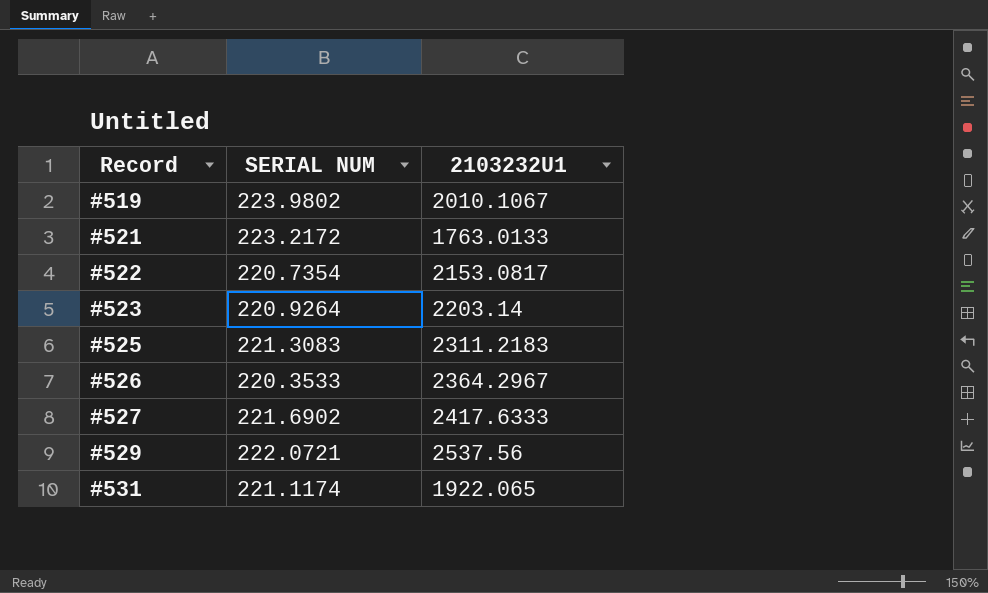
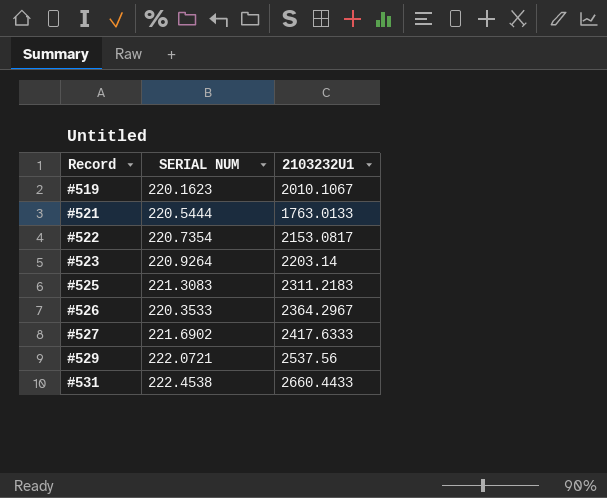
#519 | SERIAL NUM: 223.9802 -> 220.1623
#521 | SERIAL NUM: 223.2172 -> 220.5444
#531 | SERIAL NUM: 221.1174 -> 222.4538
#531 | 2103232U1: 1922.065 -> 2660.4433

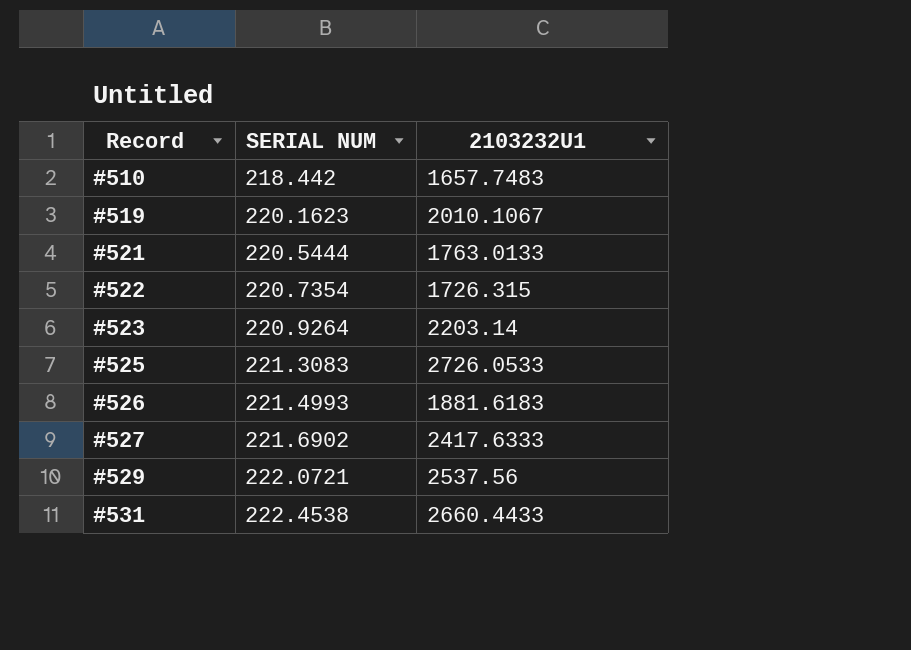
row #510: none -> 218.442 | 1657.7483
#522 | 2103232U1: 2153.0817 -> 1726.315
#525 | 2103232U1: 2311.2183 -> 2726.0533
#526 | SERIAL NUM: 220.3533 -> 221.4993
#526 | 2103232U1: 2364.2967 -> 1881.6183

